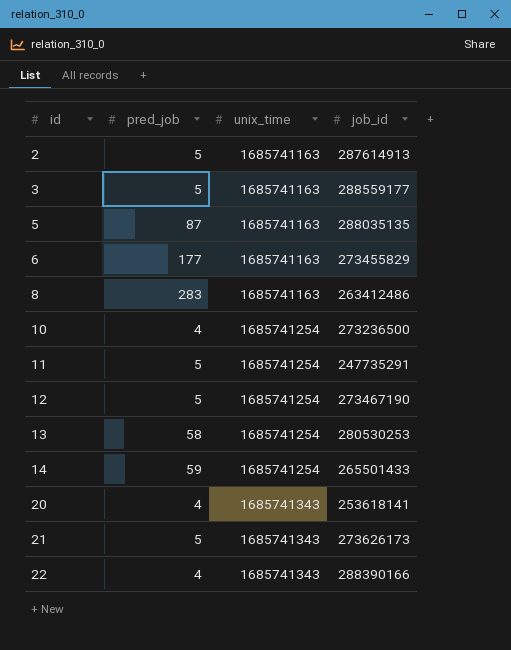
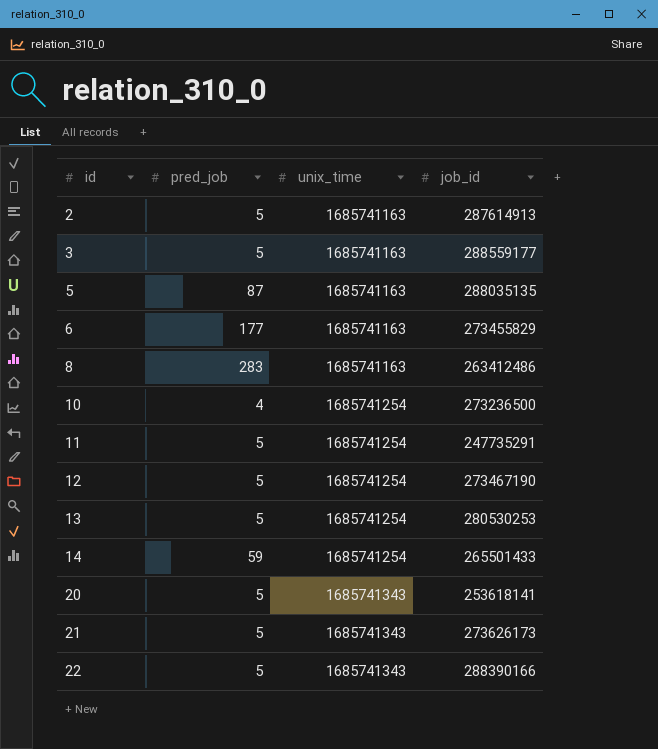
13 | pred_job: 58 -> 5
20 | pred_job: 4 -> 5
22 | pred_job: 4 -> 5

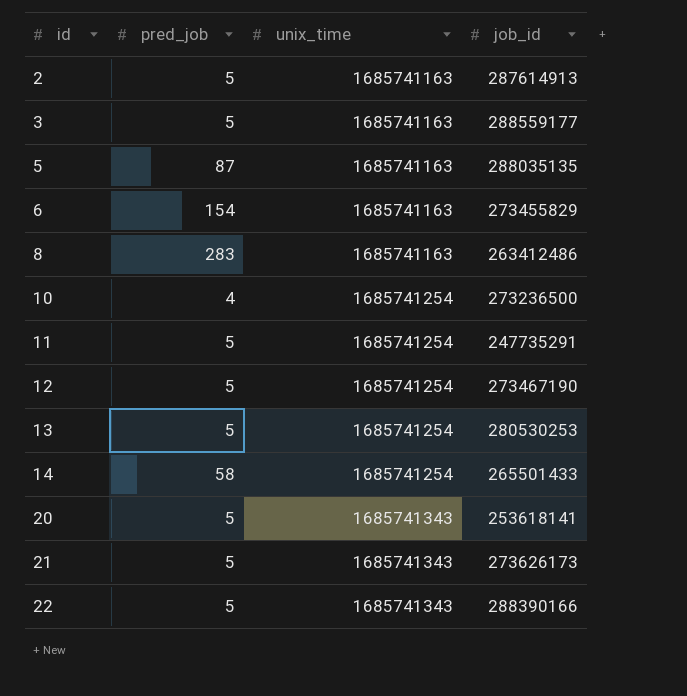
6 | pred_job: 177 -> 154
14 | pred_job: 59 -> 58

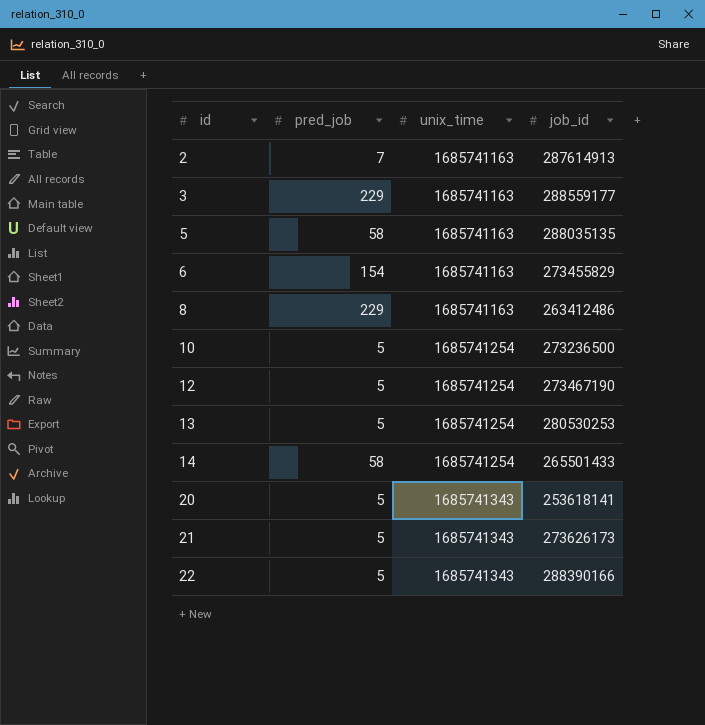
row 11: 5 | 1685741254 | 247735291 -> none
2 | pred_job: 5 -> 7
3 | pred_job: 5 -> 229
5 | pred_job: 87 -> 58
8 | pred_job: 283 -> 229
10 | pred_job: 4 -> 5

